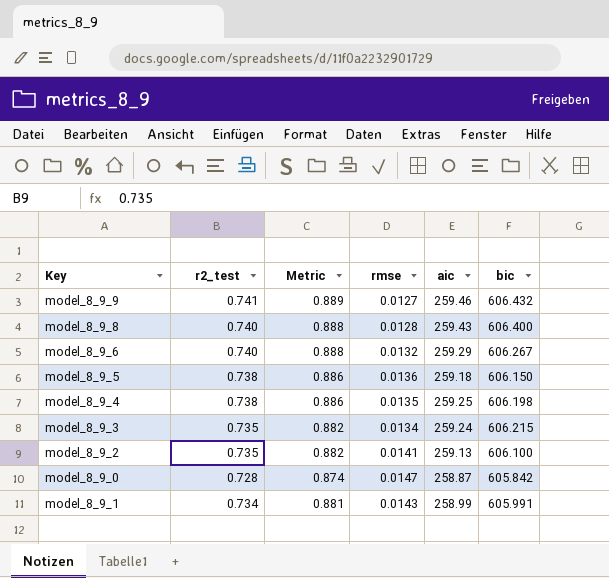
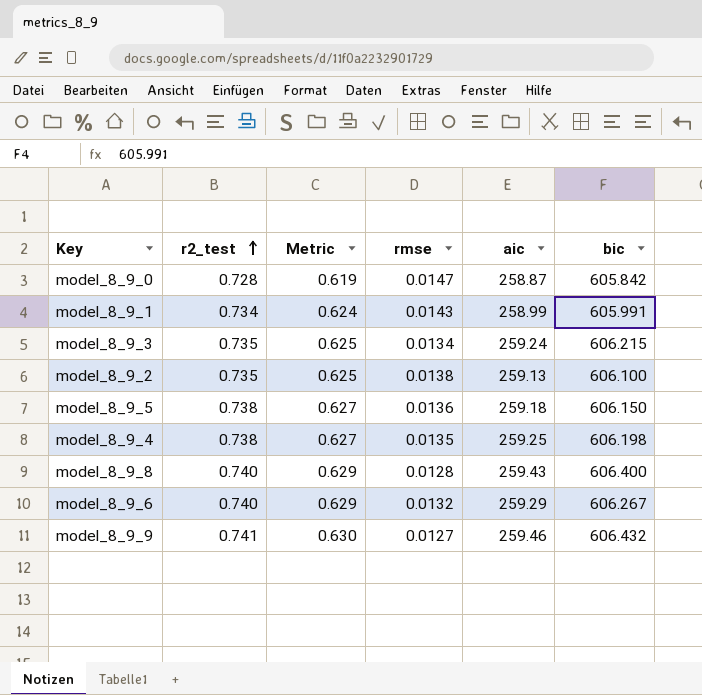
row order: none -> r2_test ascending
column Metric | formula: [r2_test] * 1.2 -> [r2_test] * 0.85
model_8_9_2 | rmse: 0.0141 -> 0.0138

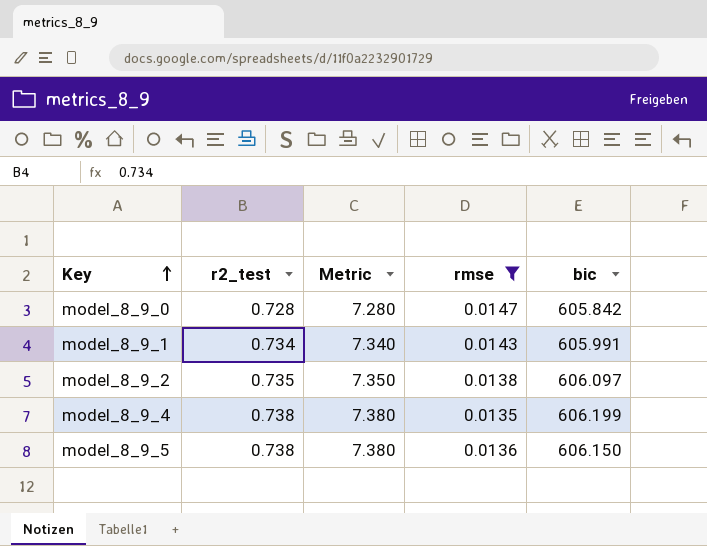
filter: none -> rmse >= 0.0135
row order: r2_test ascending -> Key ascending
column aic | position: 5 -> none
column Metric | formula: [r2_test] * 0.85 -> [r2_test] * 10
model_8_9_2 | bic: 606.100 -> 606.097
model_8_9_4 | bic: 606.198 -> 606.199

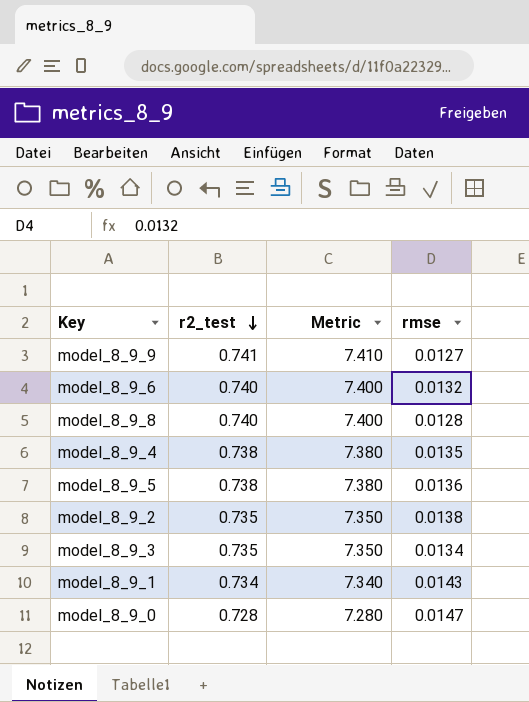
filter: rmse >= 0.0135 -> none
row order: Key ascending -> r2_test descending
column bic | position: 5 -> none

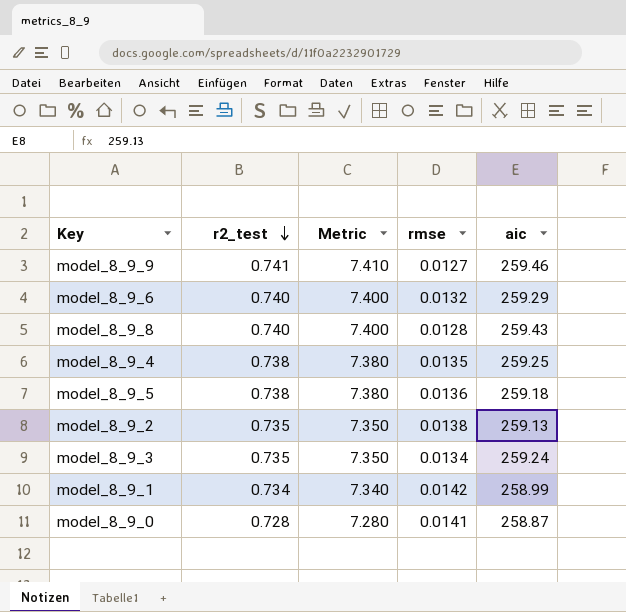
column aic | position: none -> 5
model_8_9_1 | rmse: 0.0143 -> 0.0142
model_8_9_0 | rmse: 0.0147 -> 0.0141

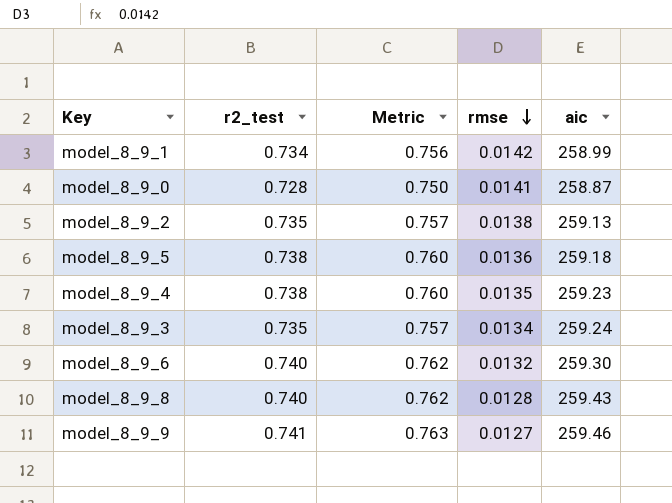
row order: r2_test descending -> rmse descending
column Metric | formula: [r2_test] * 10 -> [r2_test] * 1.03
model_8_9_4 | aic: 259.25 -> 259.23
model_8_9_6 | aic: 259.29 -> 259.30

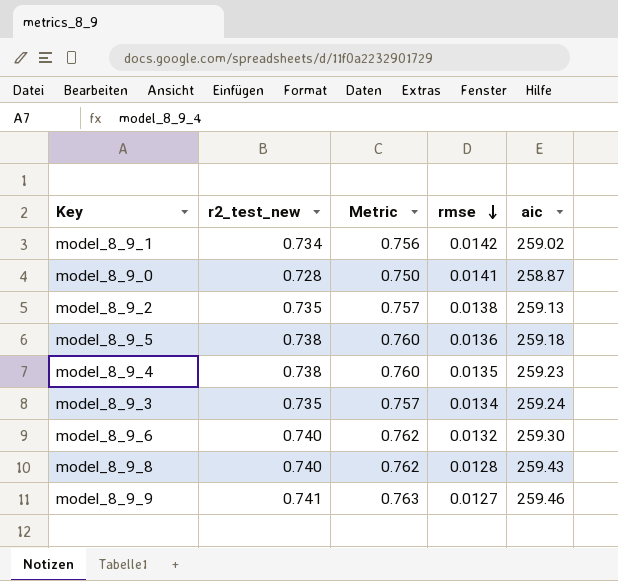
column name: r2_test -> r2_test_new
model_8_9_1 | aic: 258.99 -> 259.02

